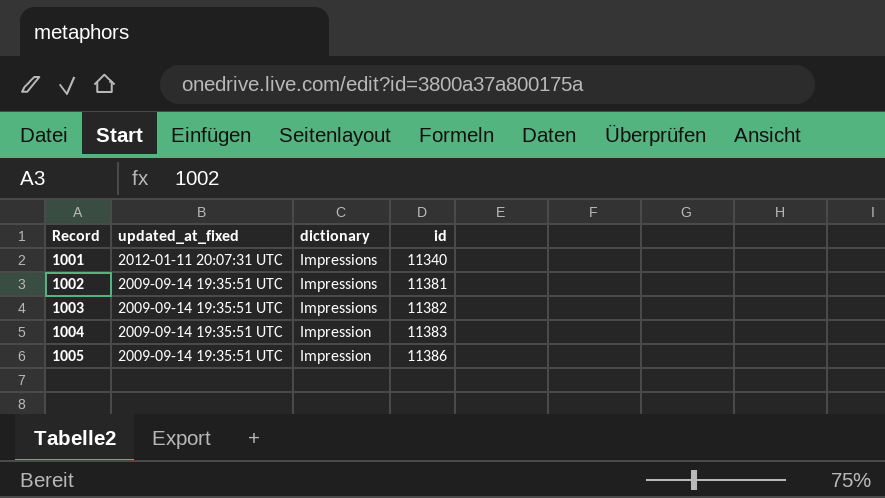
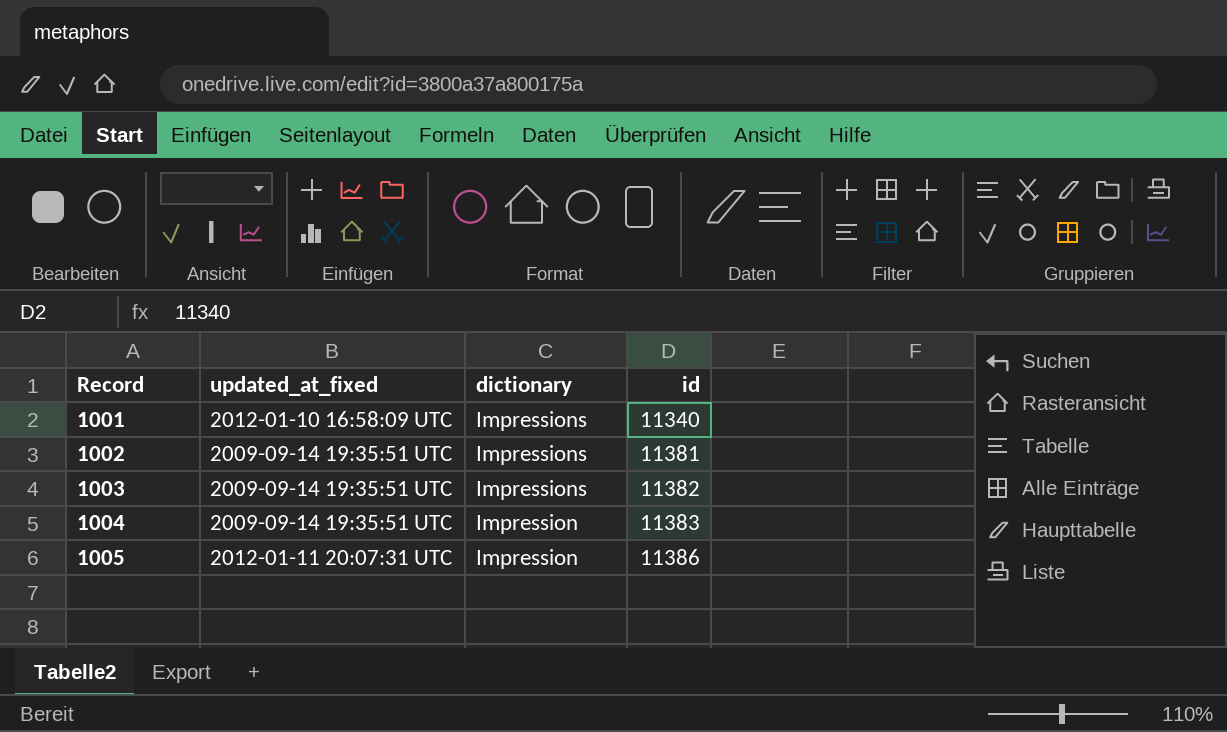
1001 | updated_at_fixed: 2012-01-11 20:07:31 UTC -> 2012-01-10 16:58:09 UTC
1005 | updated_at_fixed: 2009-09-14 19:35:51 UTC -> 2012-01-11 20:07:31 UTC

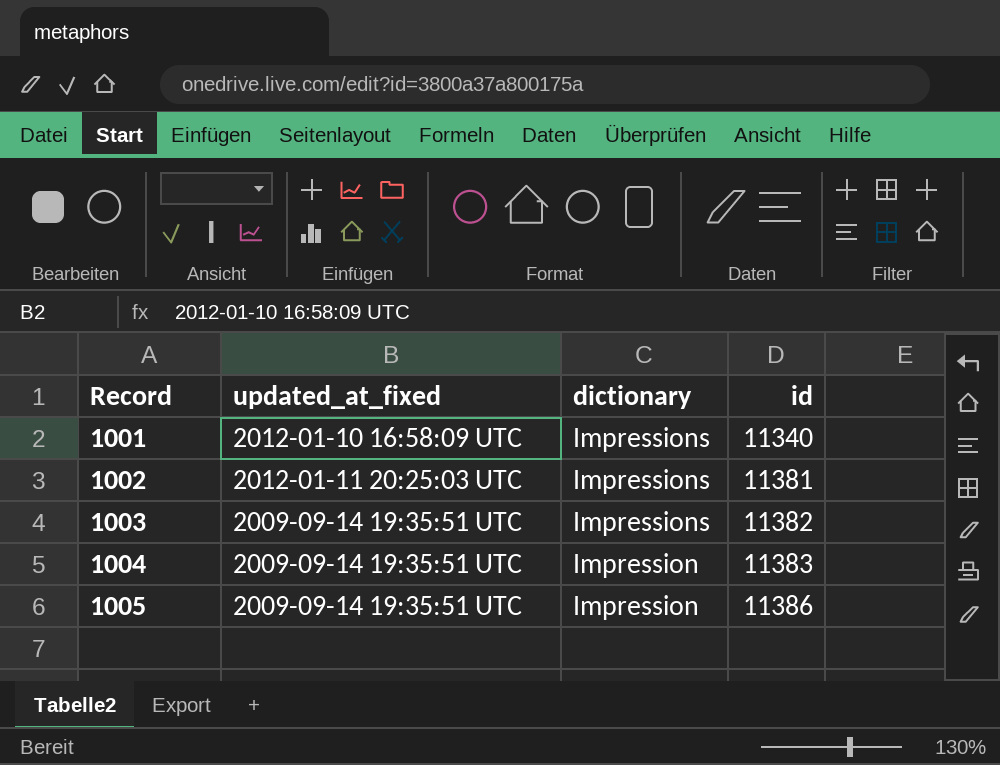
1002 | updated_at_fixed: 2009-09-14 19:35:51 UTC -> 2012-01-11 20:25:03 UTC
1005 | updated_at_fixed: 2012-01-11 20:07:31 UTC -> 2009-09-14 19:35:51 UTC

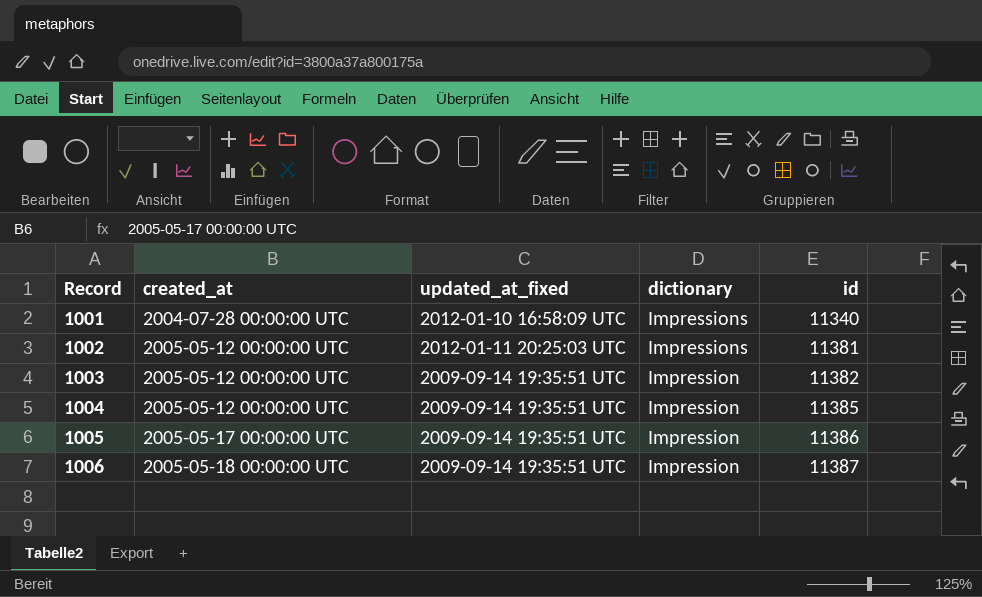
column created_at | position: none -> 2
1003 | dictionary: Impressions -> Impression
1004 | id: 11383 -> 11385
row 1006: none -> 2005-05-18 00:00:00 UTC | 2009-09-14 19:35:51 UTC | Impression | 11387

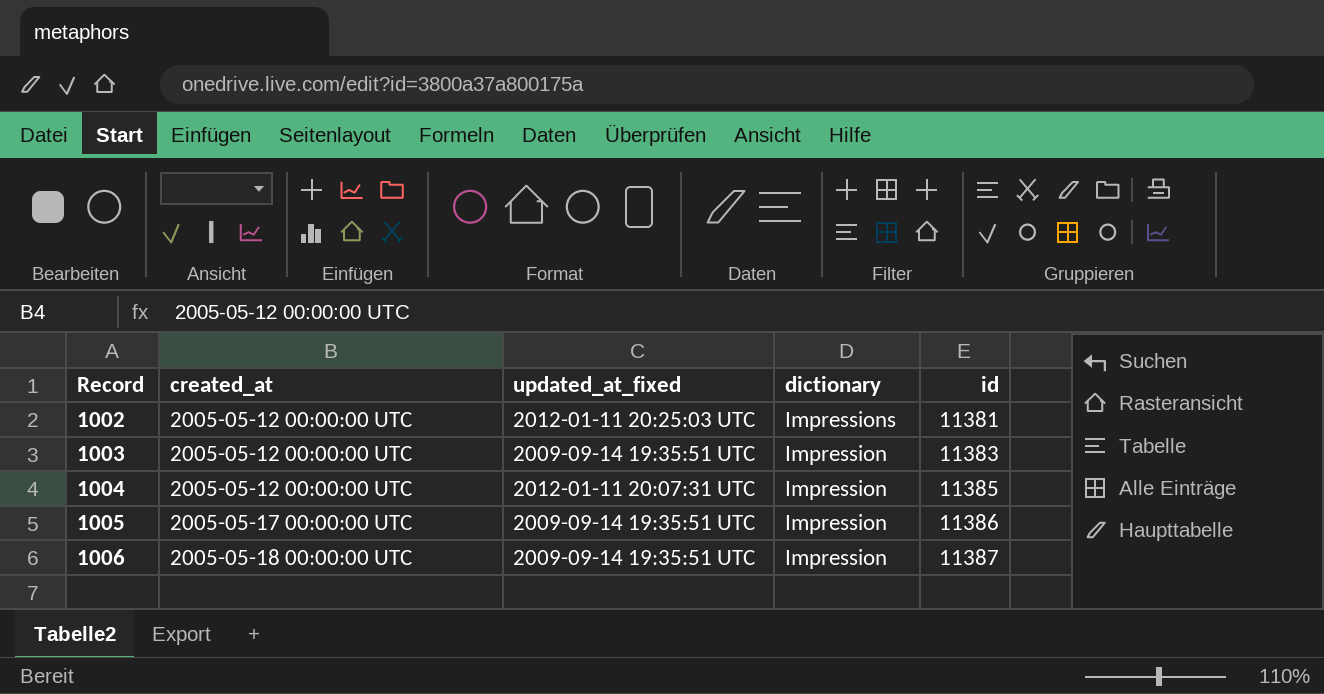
row 1001: 2004-07-28 00:00:00 UTC | 2012-01-10 16:58:09 UTC | Impressions | 11340 -> none
1003 | id: 11382 -> 11383
1004 | updated_at_fixed: 2009-09-14 19:35:51 UTC -> 2012-01-11 20:07:31 UTC

